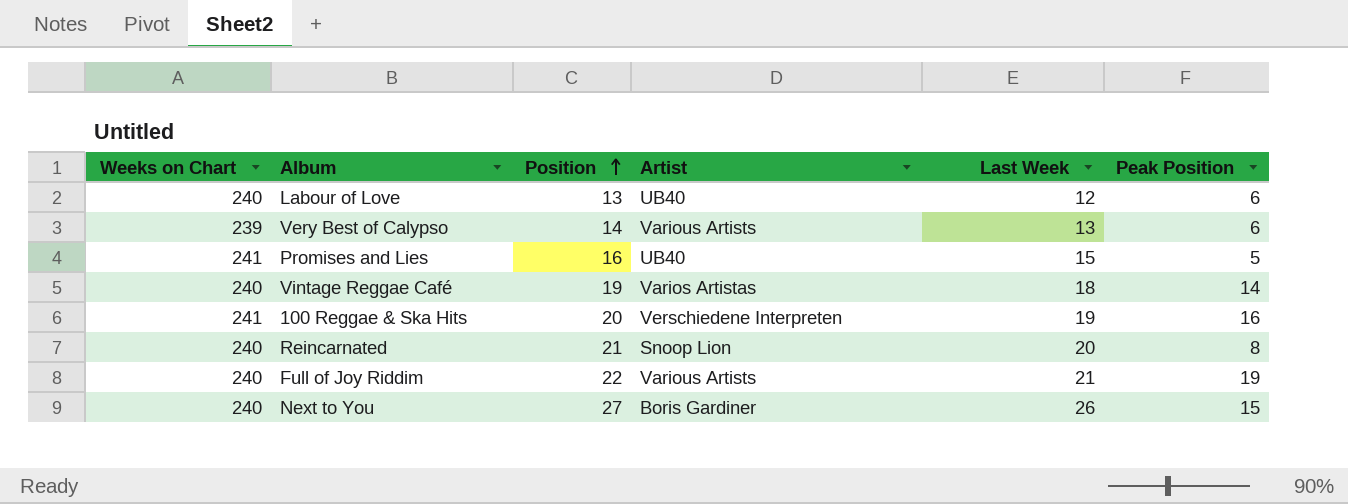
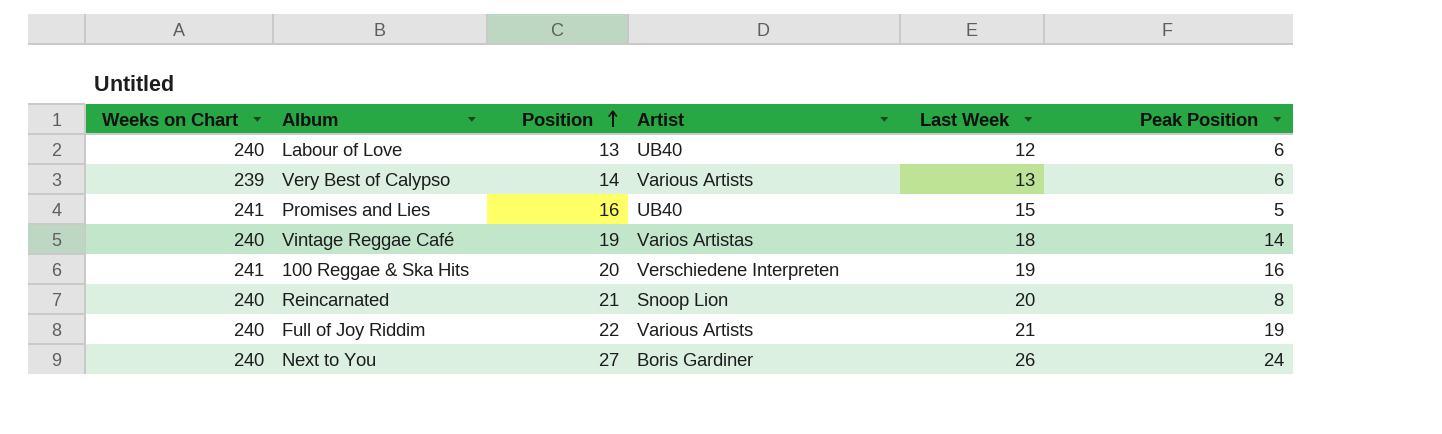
Next to You | Peak Position: 15 -> 24

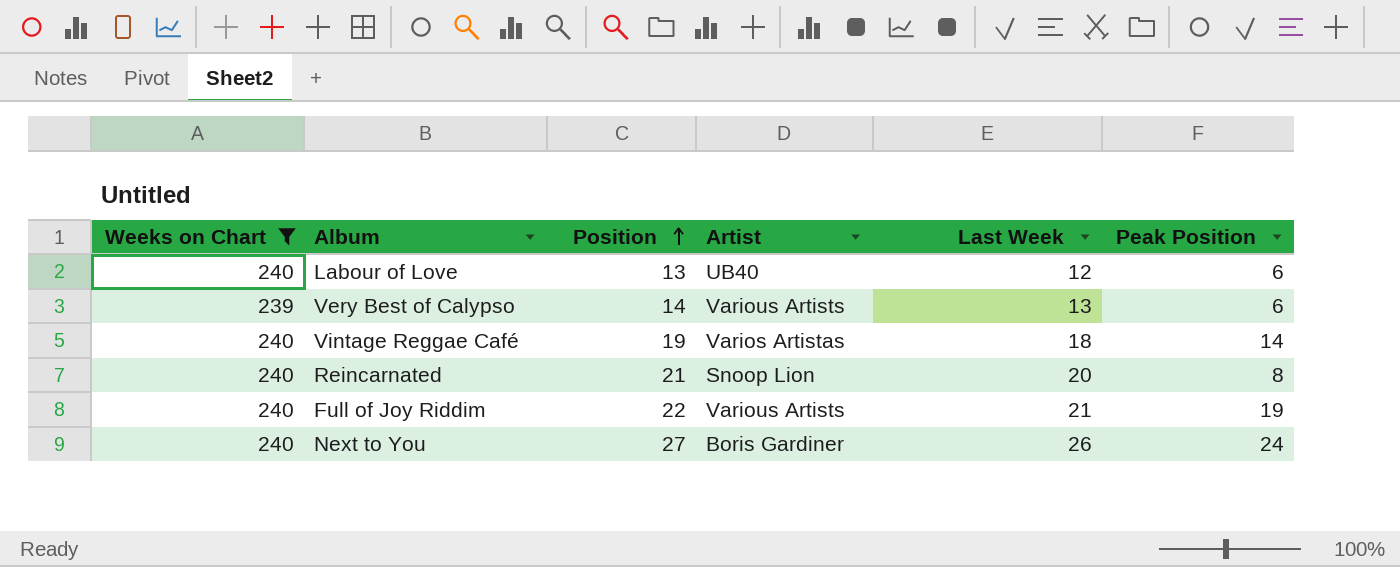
filter: none -> Weeks on Chart != 241

